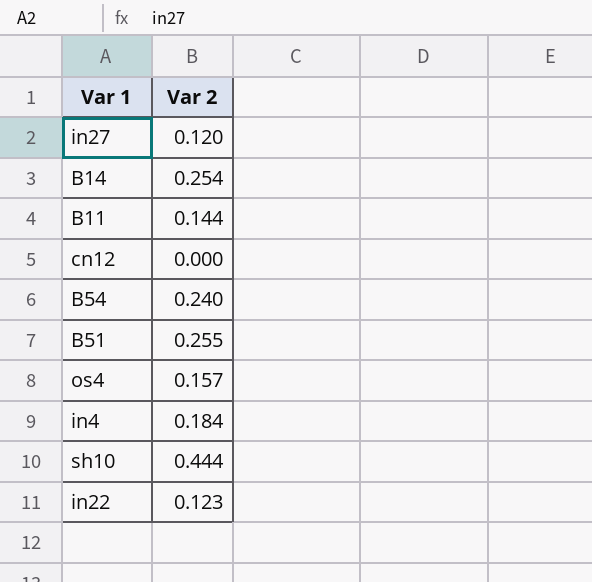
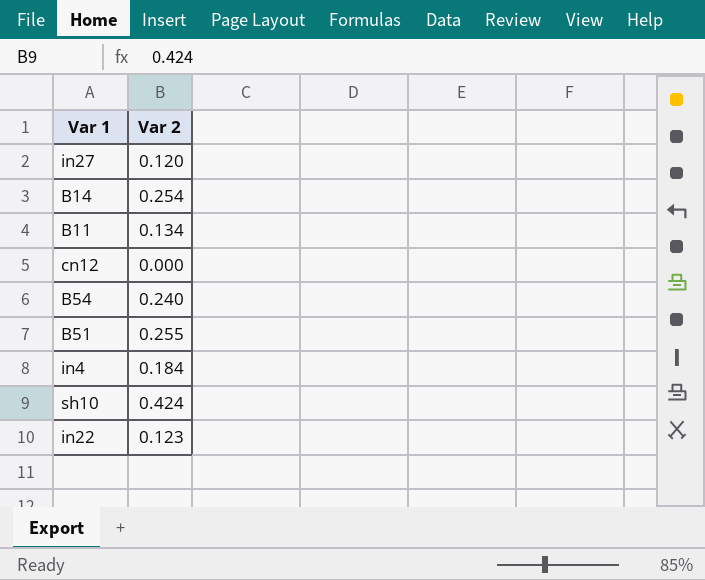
row os4: 0.157 -> none
B11 | Var 2: 0.144 -> 0.134
sh10 | Var 2: 0.444 -> 0.424

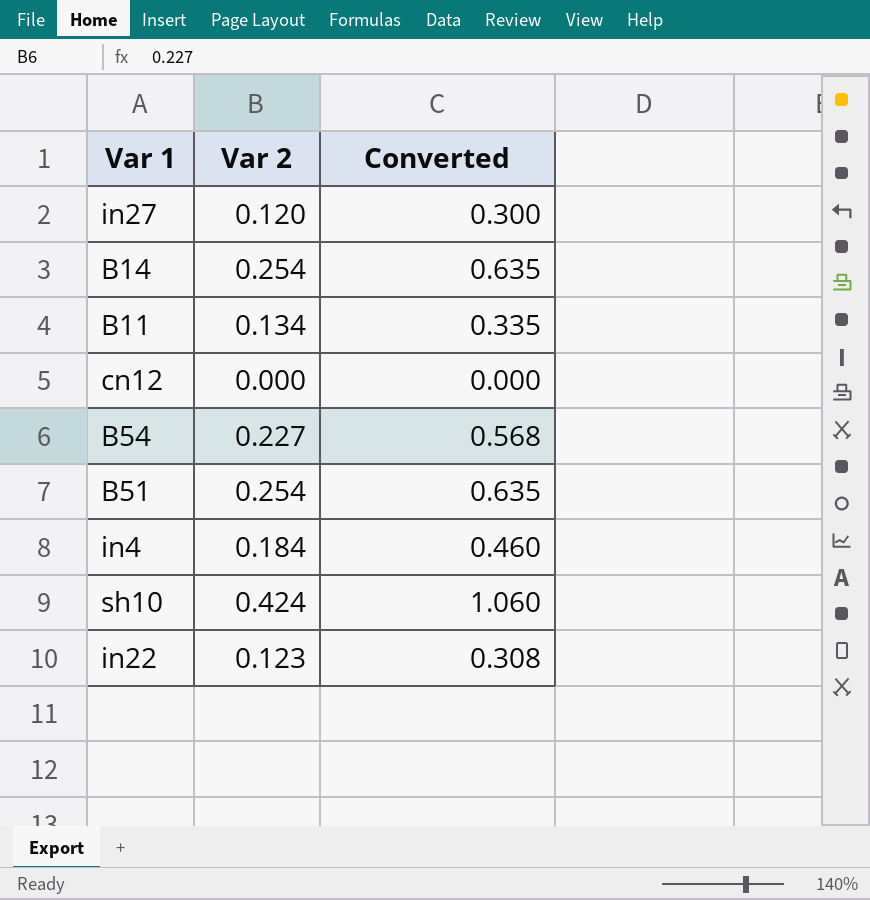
column Converted | formula: none -> [Var 2] * 2.5
B54 | Var 2: 0.240 -> 0.227
B51 | Var 2: 0.255 -> 0.254

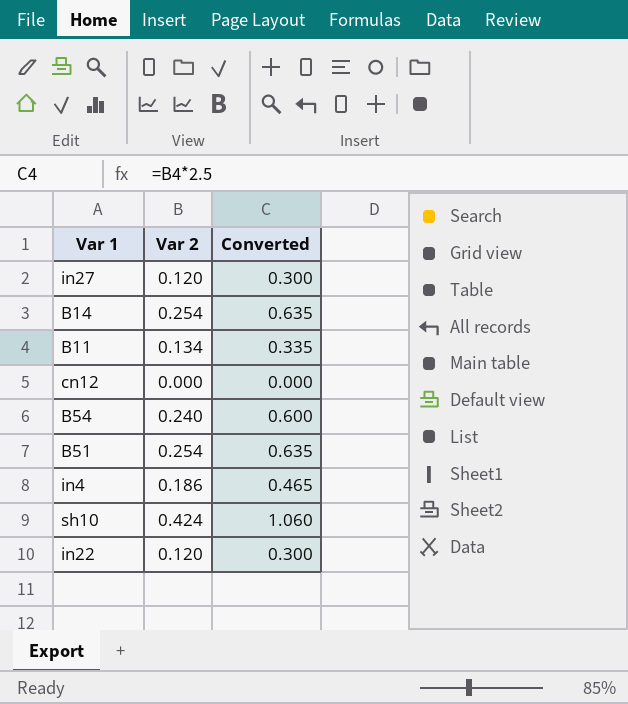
B54 | Var 2: 0.227 -> 0.240
B54 | Converted: 0.568 -> 0.600
in4 | Var 2: 0.184 -> 0.186
in4 | Converted: 0.460 -> 0.465
in22 | Var 2: 0.123 -> 0.120
in22 | Converted: 0.308 -> 0.300

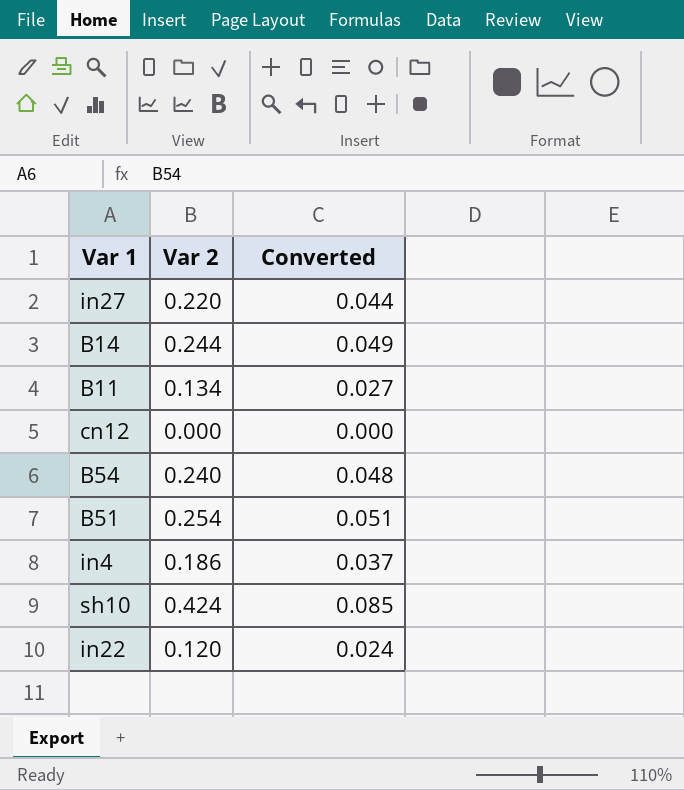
column Converted | formula: [Var 2] * 2.5 -> [Var 2] * 0.2
in27 | Var 2: 0.120 -> 0.220
B14 | Var 2: 0.254 -> 0.244

